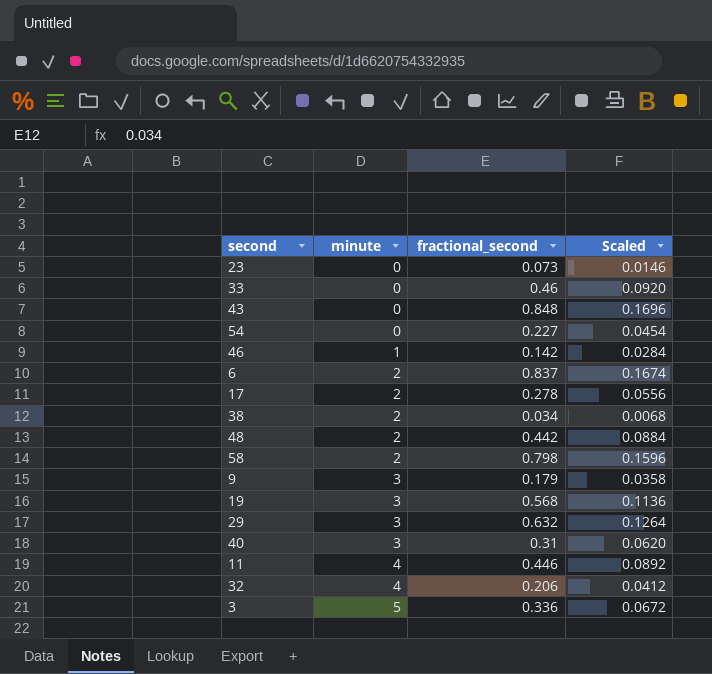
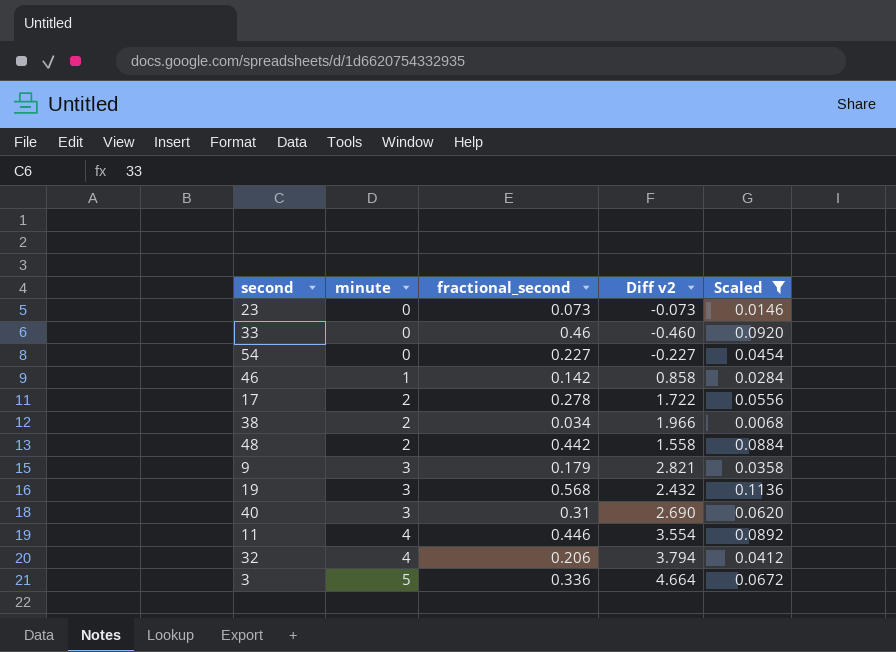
filter: none -> Scaled <= 0.1136
column Diff v2 | formula: none -> [minute] - [fractional_second]

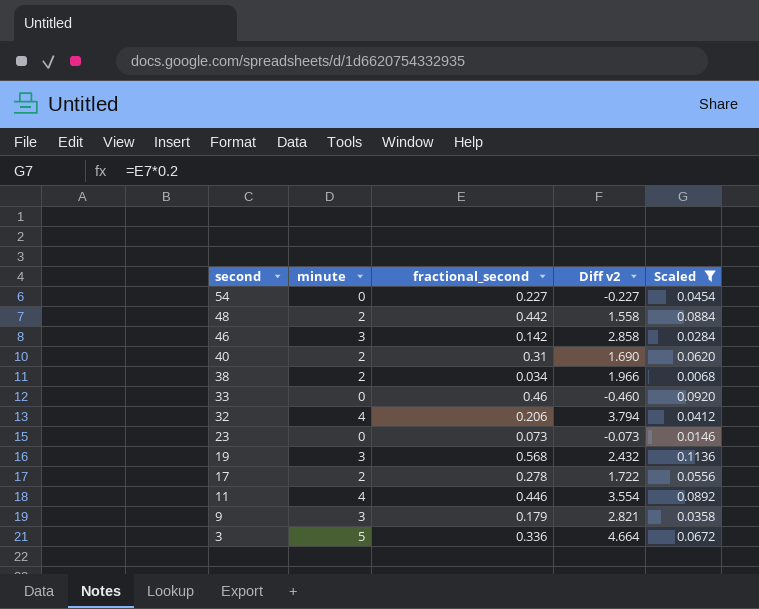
row order: minute ascending -> second descending
46 | minute: 1 -> 3
46 | Diff v2: 0.858 -> 2.858
40 | minute: 3 -> 2
40 | Diff v2: 2.690 -> 1.690

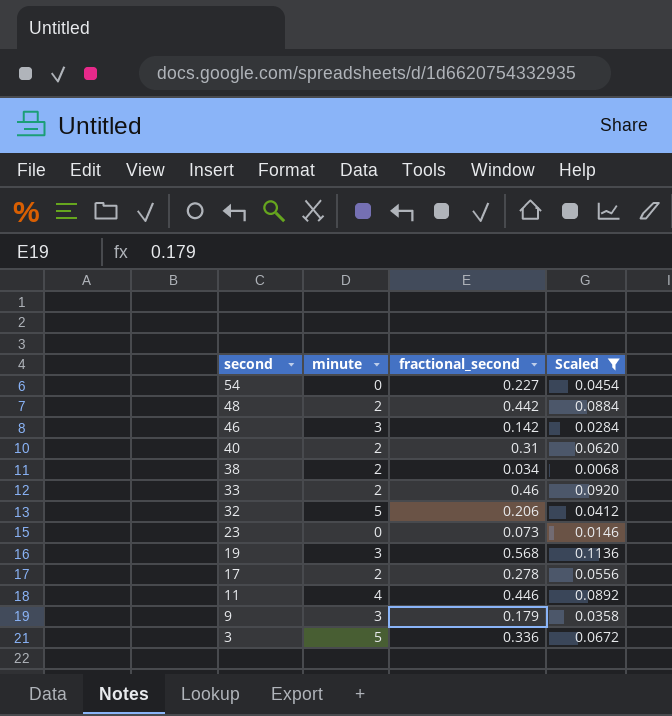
column Diff v2 | formula: [minute] - [fractional_second] -> none
33 | minute: 0 -> 2
32 | minute: 4 -> 5

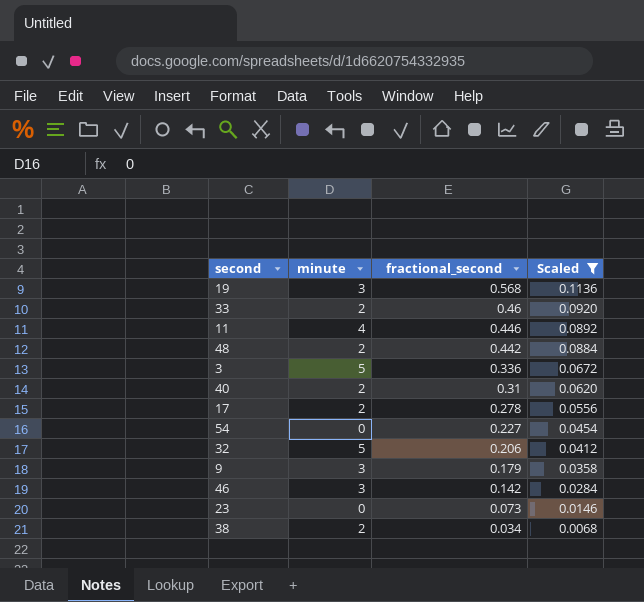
row order: second descending -> fractional_second descending

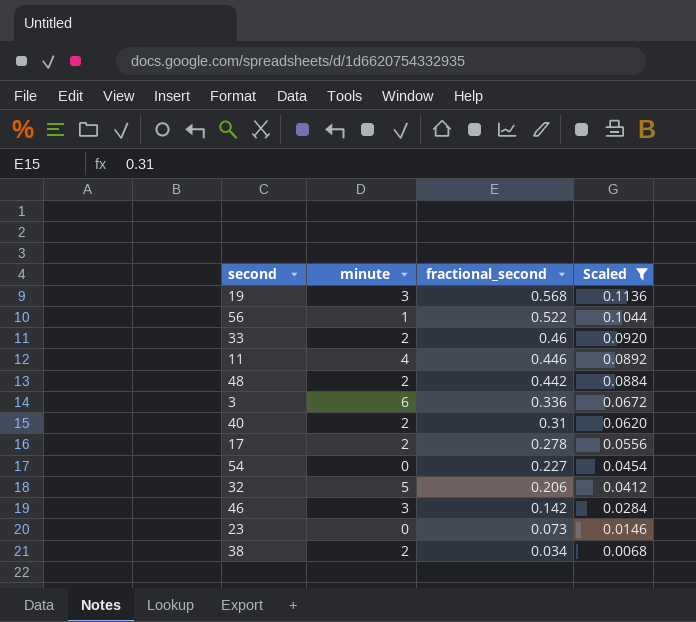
row 9: 3 | 0.179 | 0.0358 -> none
row 56: none -> 1 | 0.522 | 0.1044
3 | minute: 5 -> 6

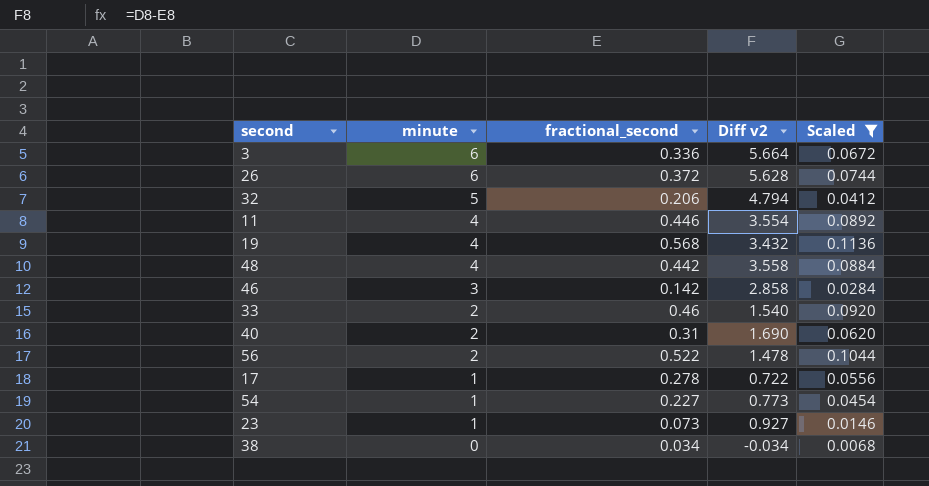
row order: fractional_second descending -> minute descending
column Diff v2 | formula: none -> [minute] - [fractional_second]
row 26: none -> 6 | 0.372 | 5.628 | 0.0744
19 | minute: 3 -> 4
48 | minute: 2 -> 4
56 | minute: 1 -> 2
17 | minute: 2 -> 1
54 | minute: 0 -> 1
23 | minute: 0 -> 1
38 | minute: 2 -> 0

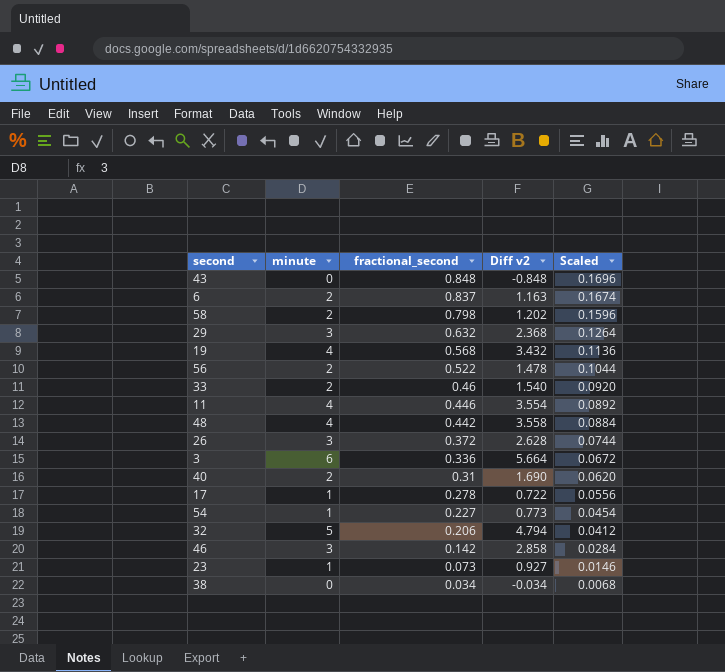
filter: Scaled <= 0.1136 -> none
row order: minute descending -> fractional_second descending
26 | minute: 6 -> 3
26 | Diff v2: 5.628 -> 2.628

